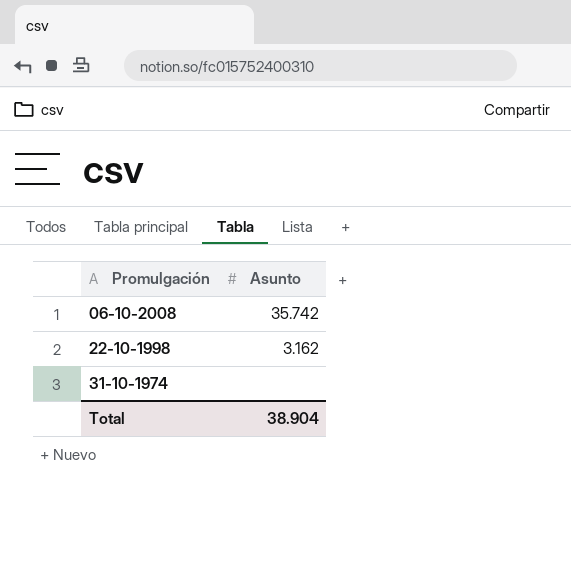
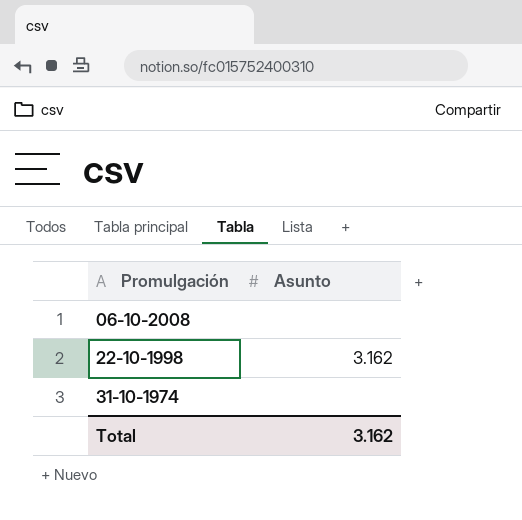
06-10-2008 | Asunto: 35.742 -> none
Total | Asunto: 38.904 -> 3.162

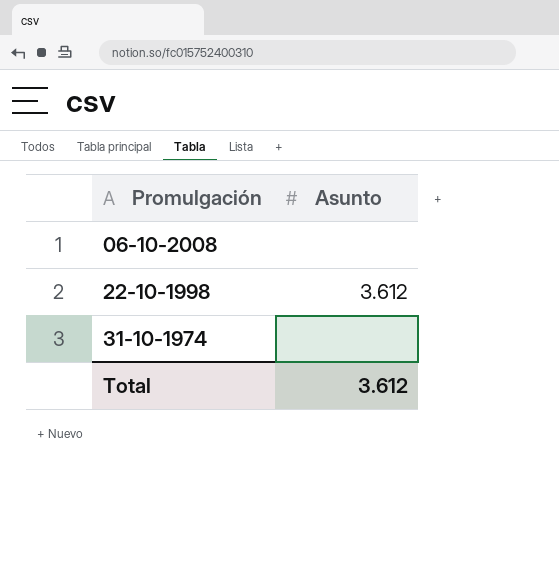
22-10-1998 | Asunto: 3.162 -> 3.612
Total | Asunto: 3.162 -> 3.612

